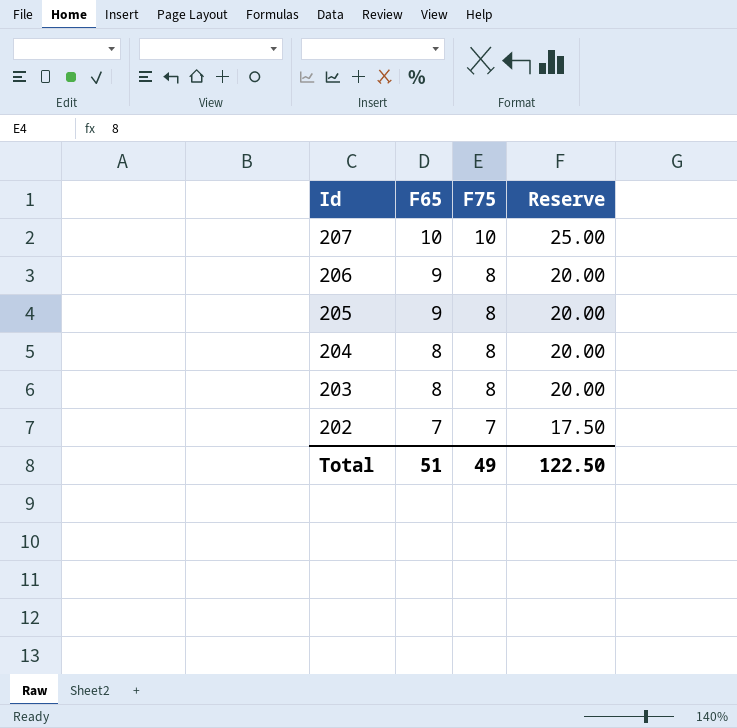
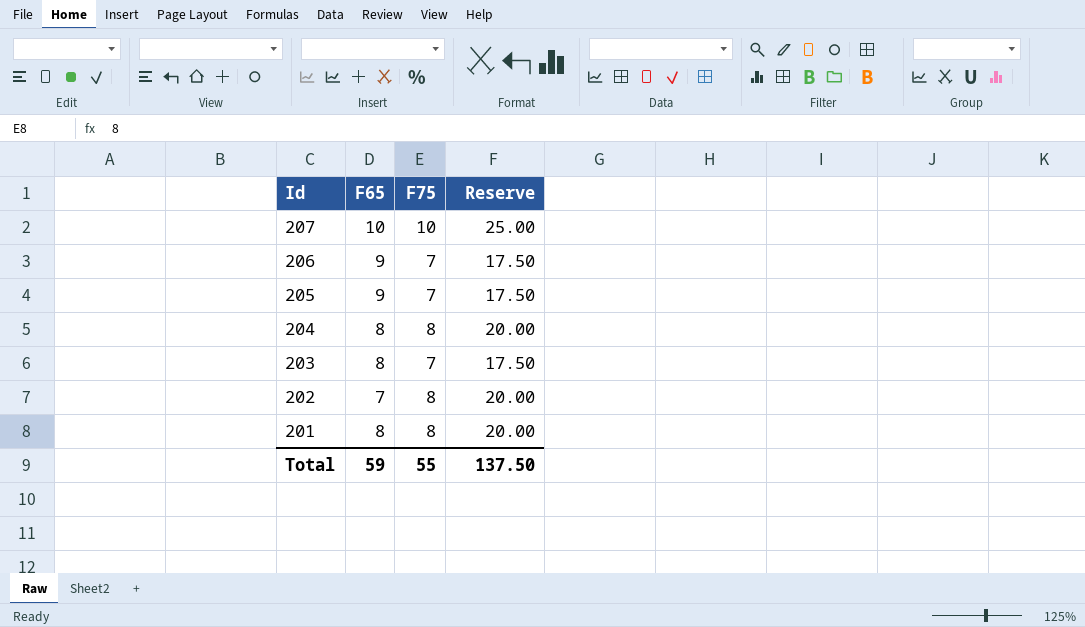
206 | F75: 8 -> 7
206 | Reserve: 20.00 -> 17.50
205 | F75: 8 -> 7
205 | Reserve: 20.00 -> 17.50
203 | F75: 8 -> 7
203 | Reserve: 20.00 -> 17.50
202 | F75: 7 -> 8
202 | Reserve: 17.50 -> 20.00
row 201: none -> 8 | 8 | 20.00
Total | F65: 51 -> 59
Total | F75: 49 -> 55
Total | Reserve: 122.50 -> 137.50

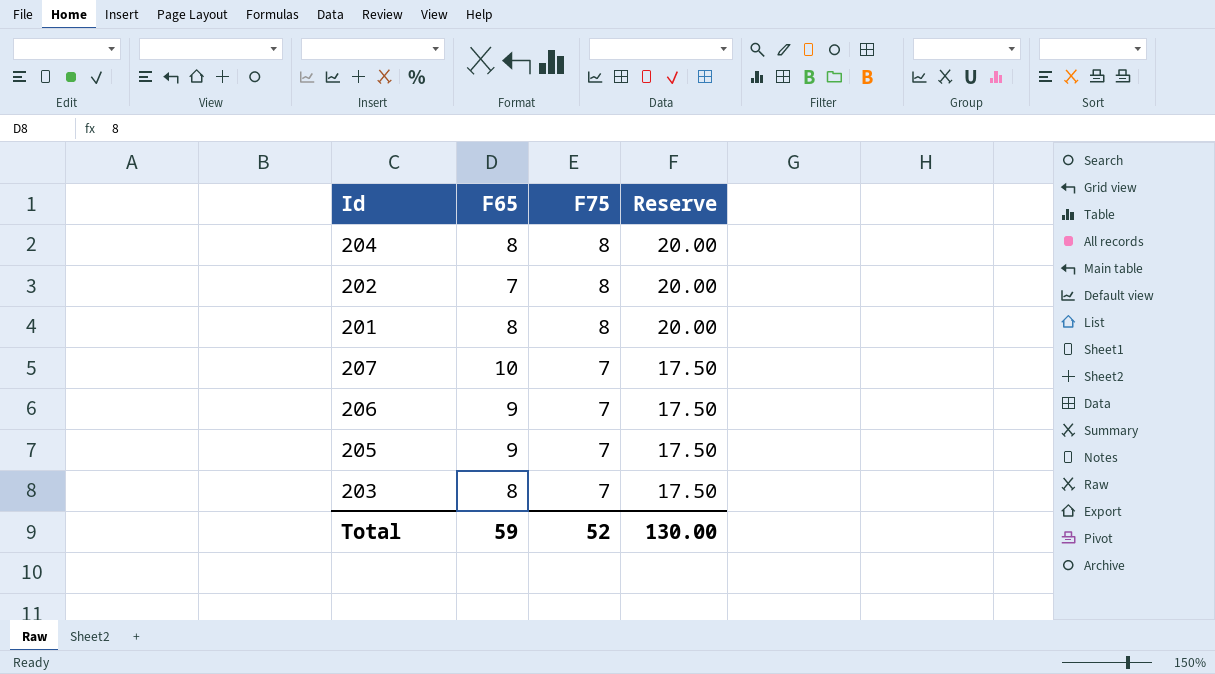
row order: Id descending -> F75 descending
207 | F75: 10 -> 7
207 | Reserve: 25.00 -> 17.50
Total | F75: 55 -> 52
Total | Reserve: 137.50 -> 130.00

